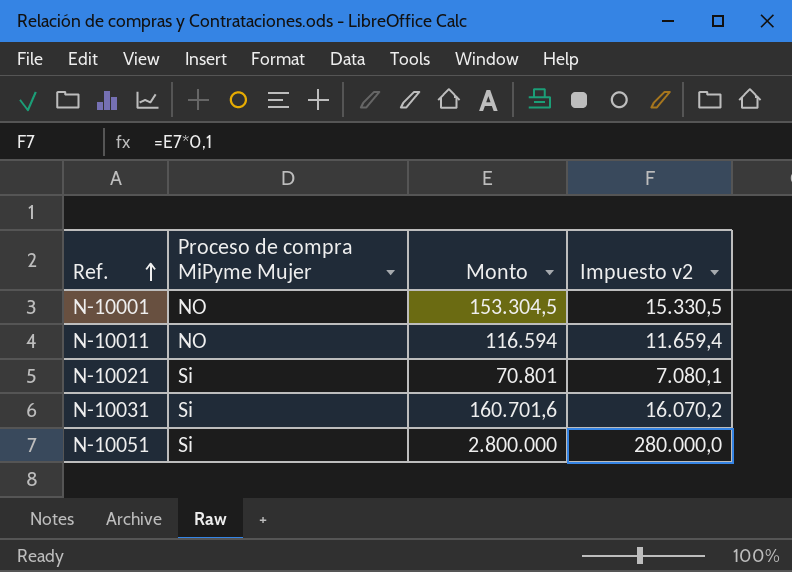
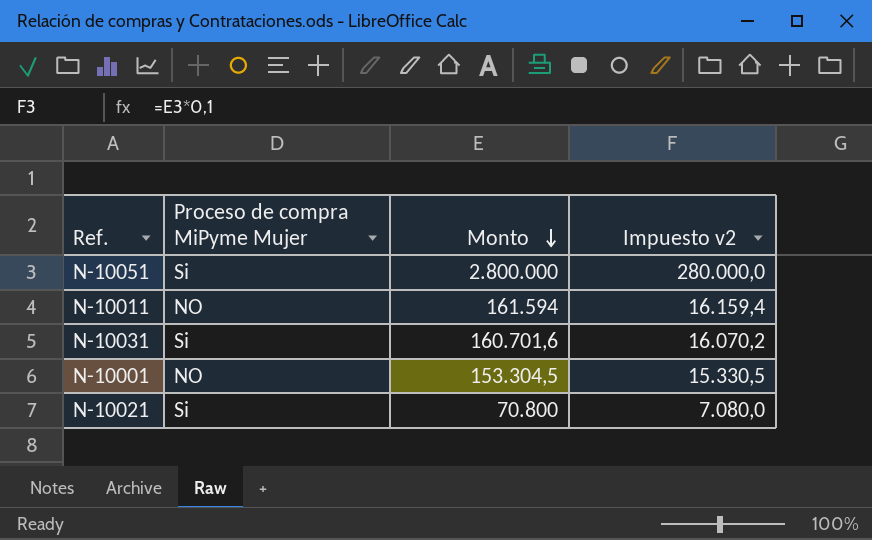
row order: Ref. ascending -> Monto descending
N-10011 | Monto: 116.594 -> 161.594
N-10011 | Impuesto v2: 11.659,4 -> 16.159,4
N-10021 | Monto: 70.801 -> 70.800
N-10021 | Impuesto v2: 7.080,1 -> 7.080,0

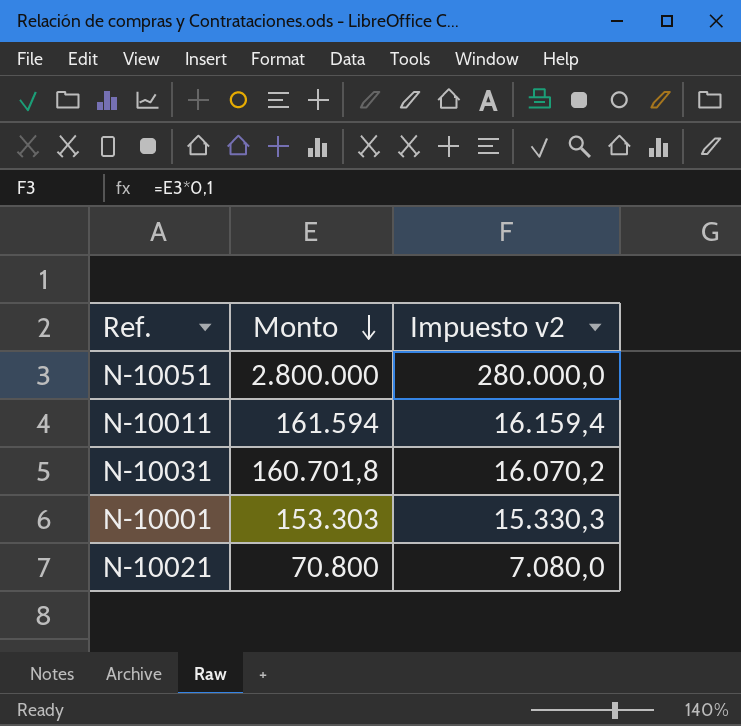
column Proceso de compra MiPyme Mujer | position: 2 -> none
N-10031 | Monto: 160.701,6 -> 160.701,8
N-10001 | Monto: 153.304,5 -> 153.303
N-10001 | Impuesto v2: 15.330,5 -> 15.330,3

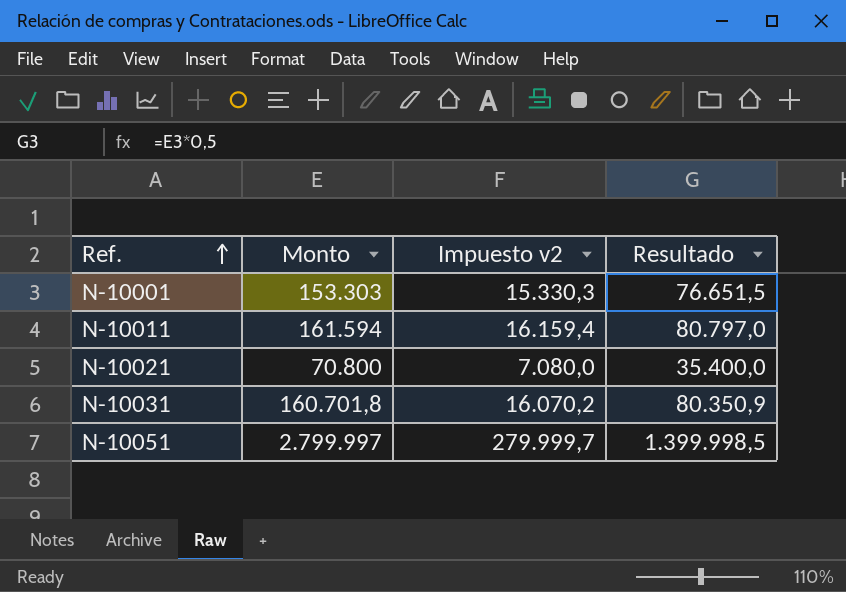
row order: Monto descending -> Ref. ascending
column Resultado | formula: none -> [Monto] * 0,5
N-10051 | Monto: 2.800.000 -> 2.799.997
N-10051 | Impuesto v2: 280.000,0 -> 279.999,7

